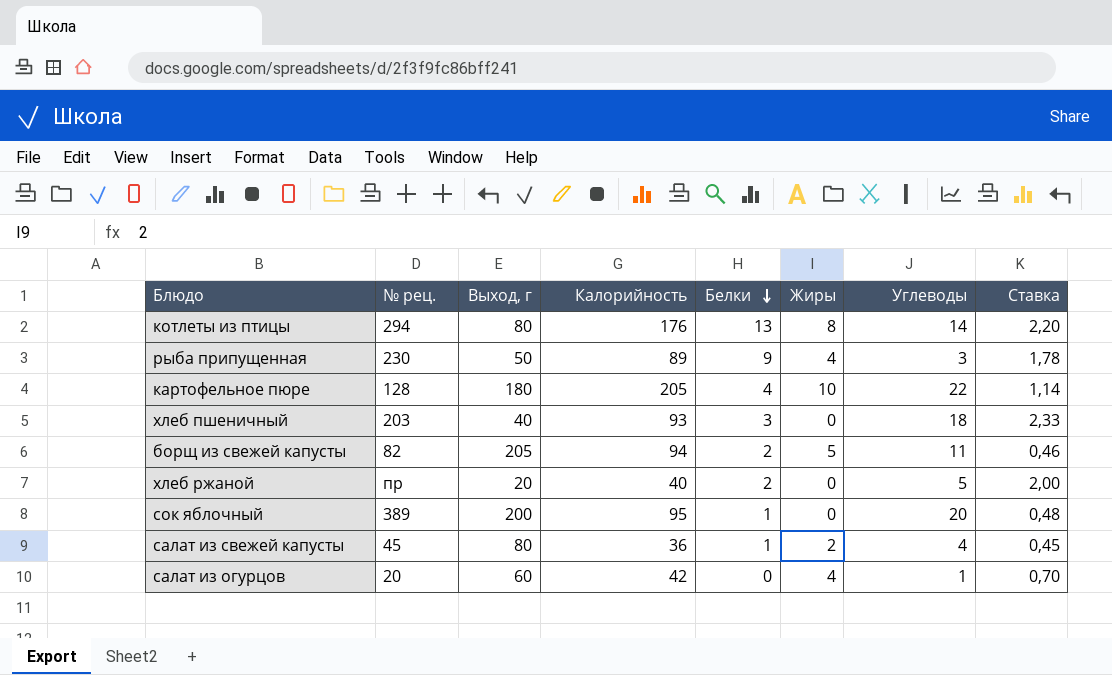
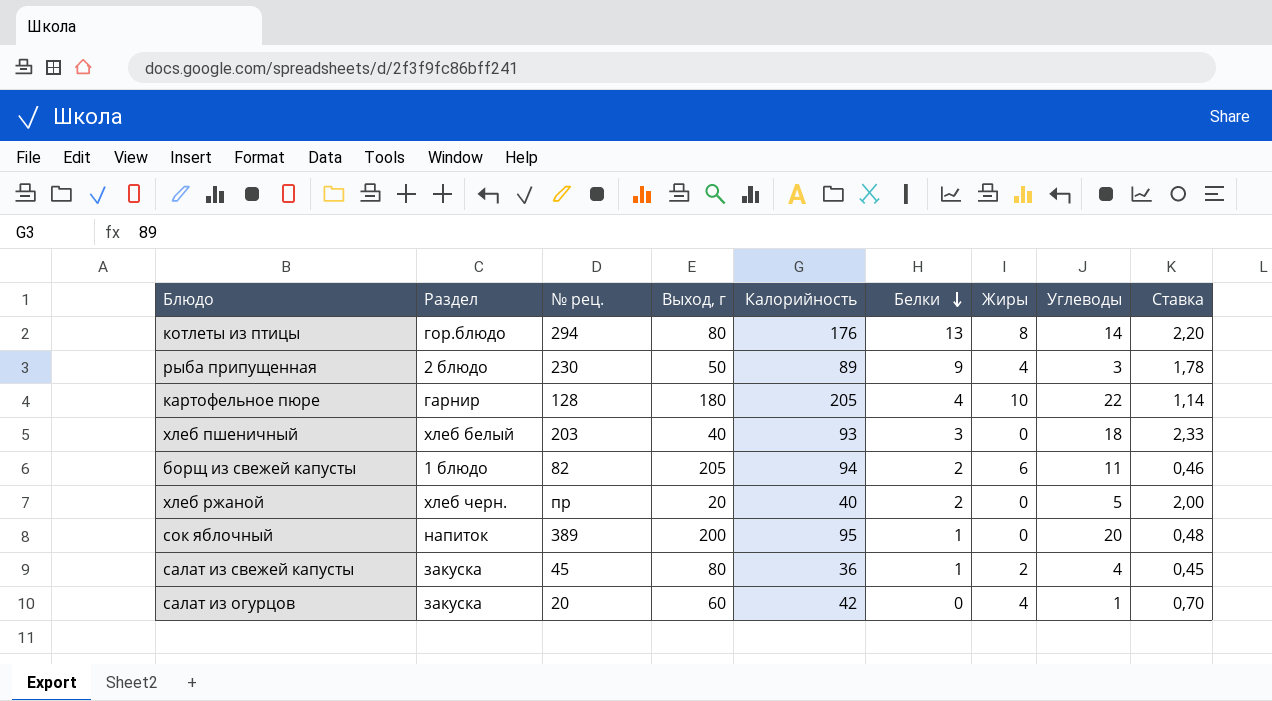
column Раздел | position: none -> 2
борщ из свежей капусты | Жиры: 5 -> 6

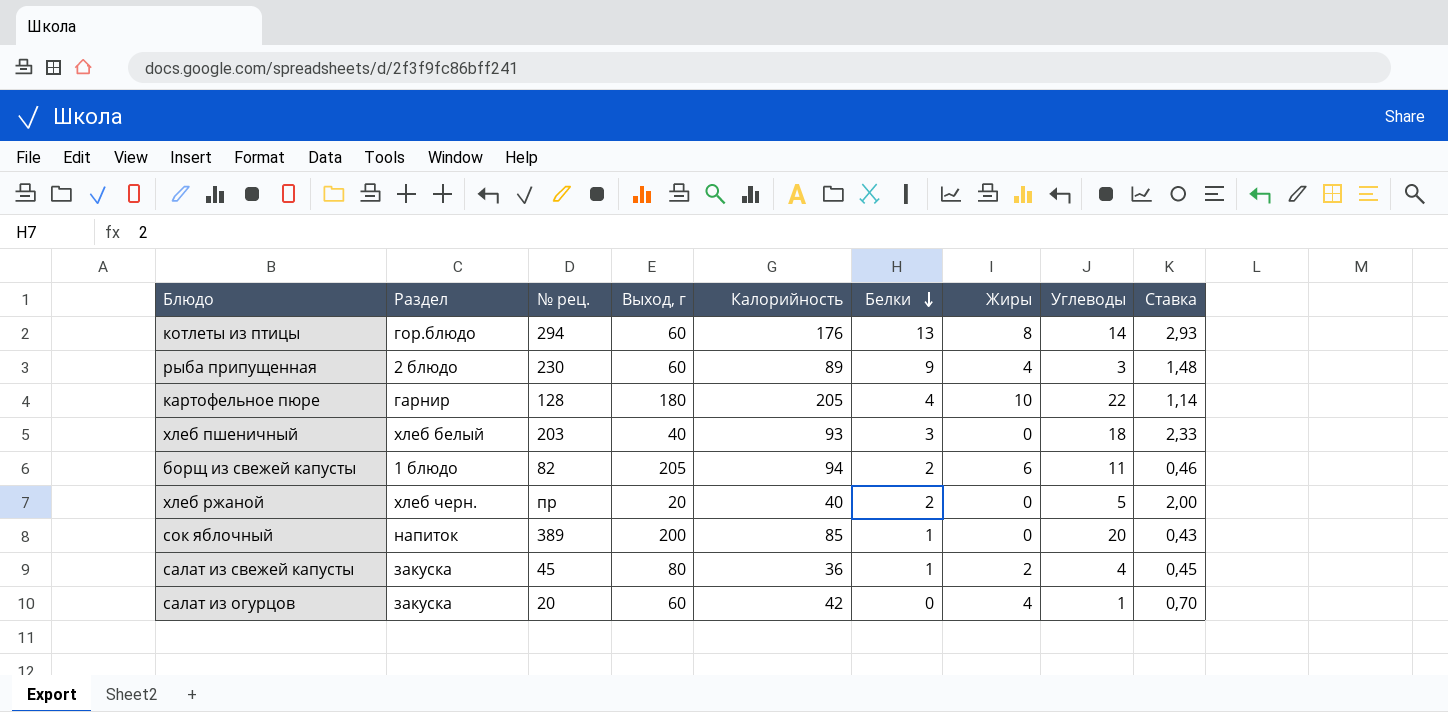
котлеты из птицы | Выход, г: 80 -> 60
котлеты из птицы | Ставка: 2,20 -> 2,93
рыба припущенная | Выход, г: 50 -> 60
рыба припущенная | Ставка: 1,78 -> 1,48
сок яблочный | Калорийность: 95 -> 85
сок яблочный | Ставка: 0,48 -> 0,43

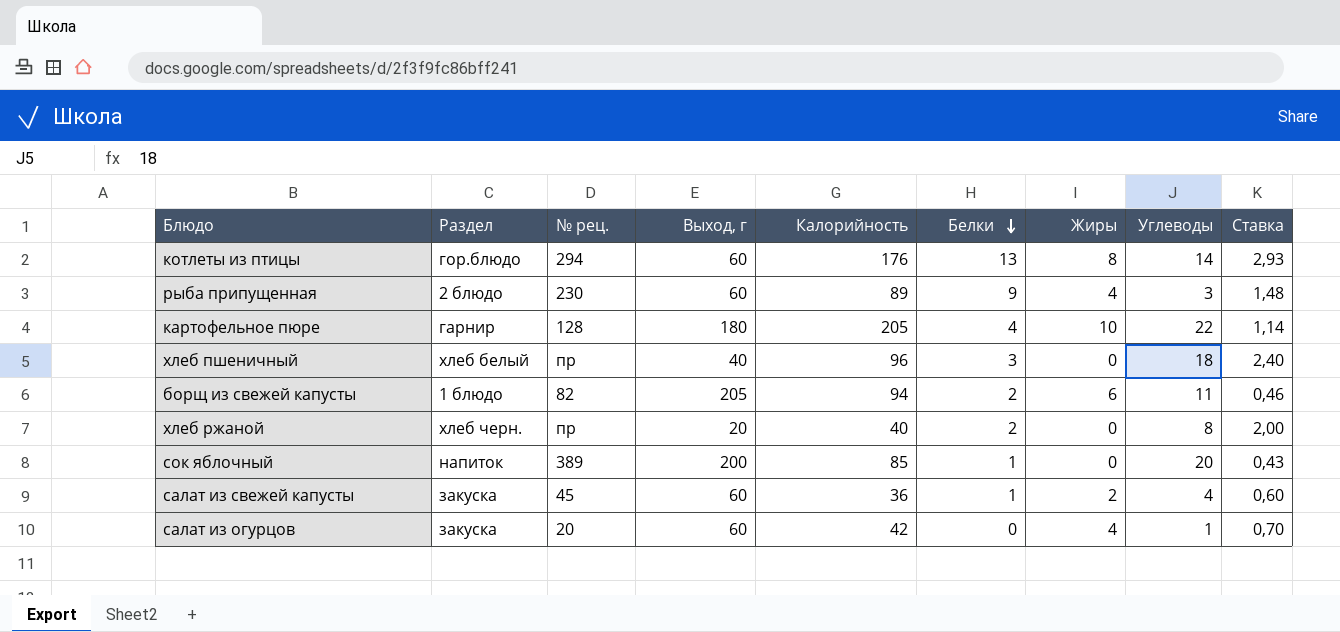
хлеб пшеничный | № рец.: 203 -> пр
хлеб пшеничный | Калорийность: 93 -> 96
хлеб пшеничный | Ставка: 2,33 -> 2,40
хлеб ржаной | Углеводы: 5 -> 8
салат из свежей капусты | Выход, г: 80 -> 60
салат из свежей капусты | Ставка: 0,45 -> 0,60

